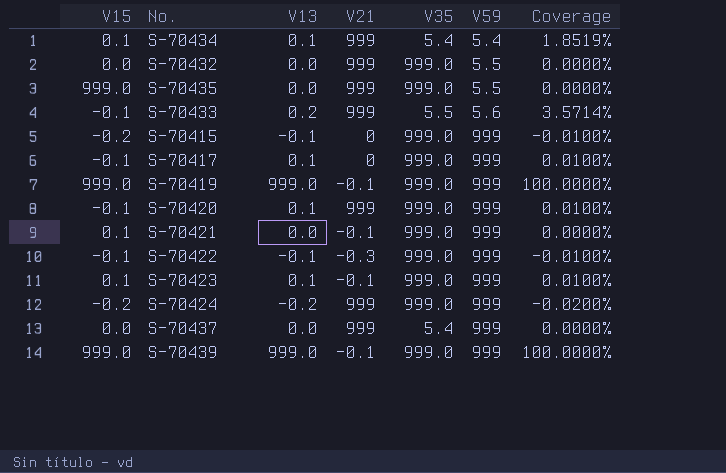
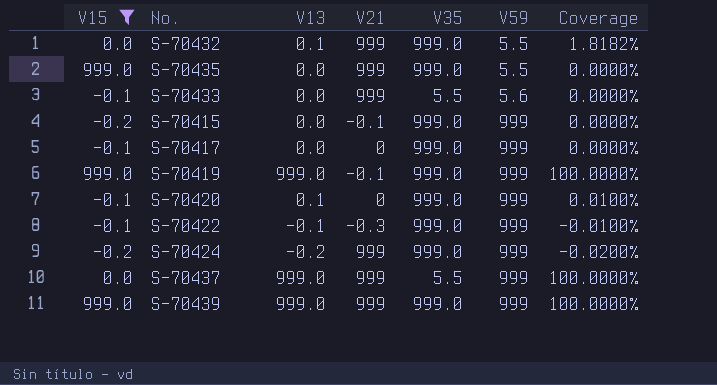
filter: none -> V15 != 0.1
S-70432 | V13: 0.0 -> 0.1
S-70432 | Coverage: 0.0000% -> 1.8182%
S-70433 | V13: 0.2 -> 0.0
S-70433 | Coverage: 3.5714% -> 0.0000%
S-70415 | V13: -0.1 -> 0.0
S-70415 | V21: 0 -> -0.1
S-70415 | Coverage: -0.0100% -> 0.0000%
S-70417 | V13: 0.1 -> 0.0
S-70417 | Coverage: 0.0100% -> 0.0000%
S-70420 | V21: 999 -> 0
S-70437 | V13: 0.0 -> 999.0
S-70437 | V35: 5.4 -> 5.5
S-70437 | Coverage: 0.0000% -> 100.0000%
S-70439 | V21: -0.1 -> 999

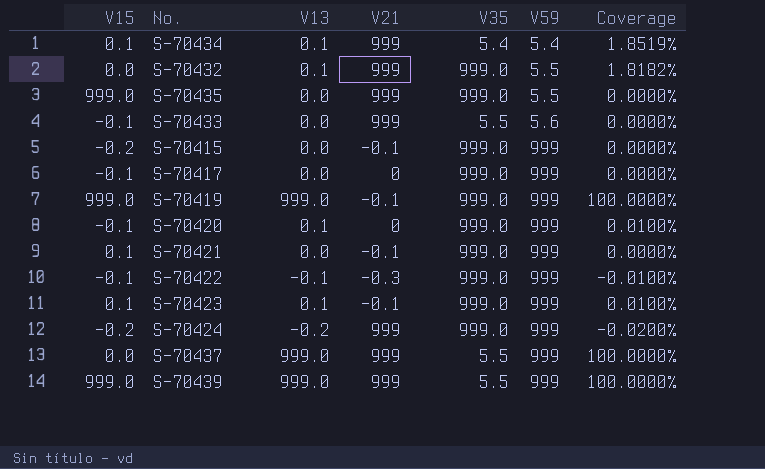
filter: V15 != 0.1 -> none
S-70439 | V35: 999.0 -> 5.5

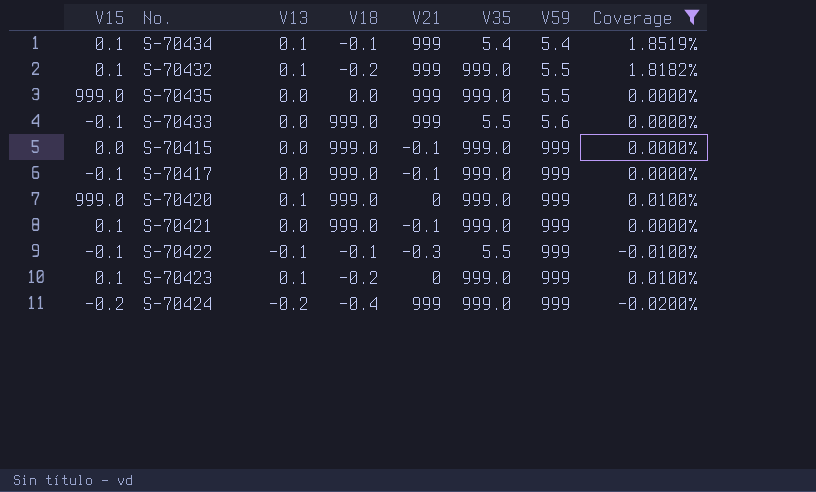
filter: none -> Coverage != 100.0000%
column V18 | position: none -> 4
S-70432 | V15: 0.0 -> 0.1
S-70415 | V15: -0.2 -> 0.0
S-70417 | V21: 0 -> -0.1
S-70420 | V15: -0.1 -> 999.0
S-70422 | V35: 999.0 -> 5.5
S-70423 | V21: -0.1 -> 0

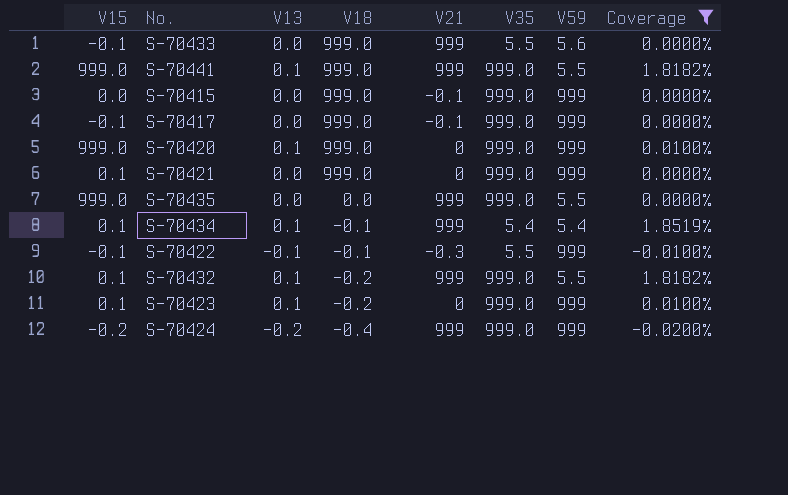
row order: V59 ascending -> V18 descending
row S-70441: none -> 999.0 | 0.1 | 999.0 | 999 | 999.0 | 5.5 | 1.8182%
S-70421 | V21: -0.1 -> 0

